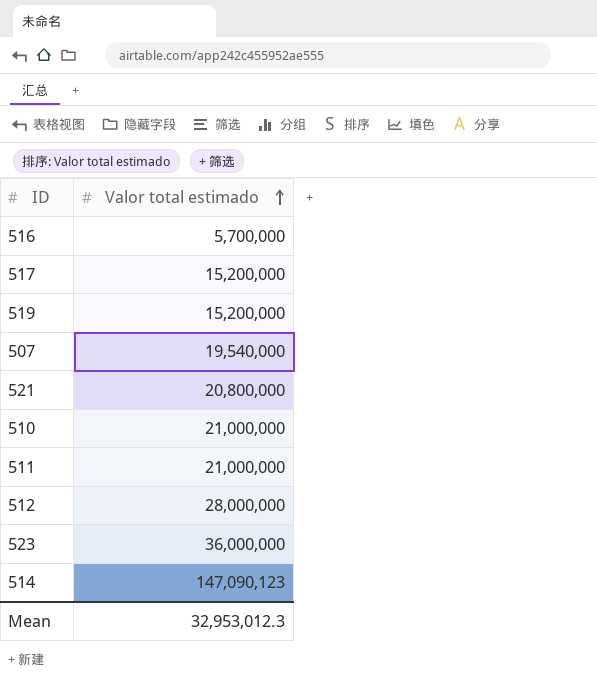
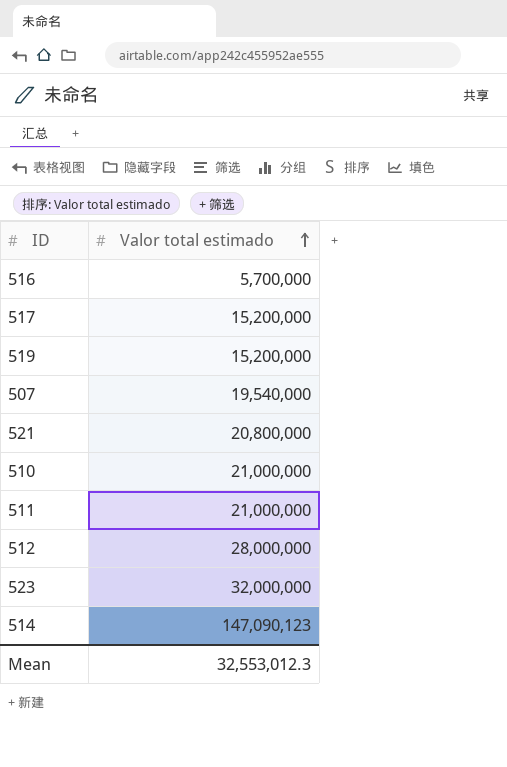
523 | Valor total estimado: 36,000,000 -> 32,000,000
Mean | Valor total estimado: 32,953,012.3 -> 32,553,012.3

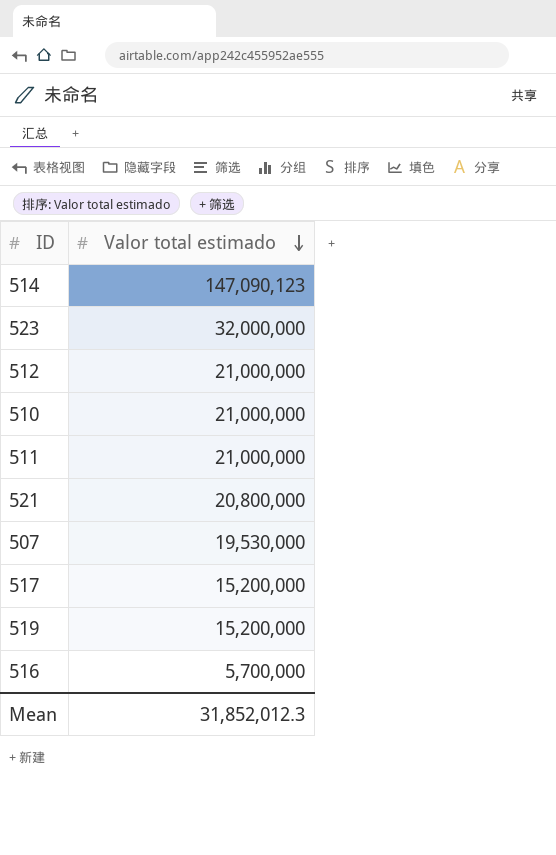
row order: Valor total estimado ascending -> Valor total estimado descending
512 | Valor total estimado: 28,000,000 -> 21,000,000
507 | Valor total estimado: 19,540,000 -> 19,530,000
Mean | Valor total estimado: 32,553,012.3 -> 31,852,012.3

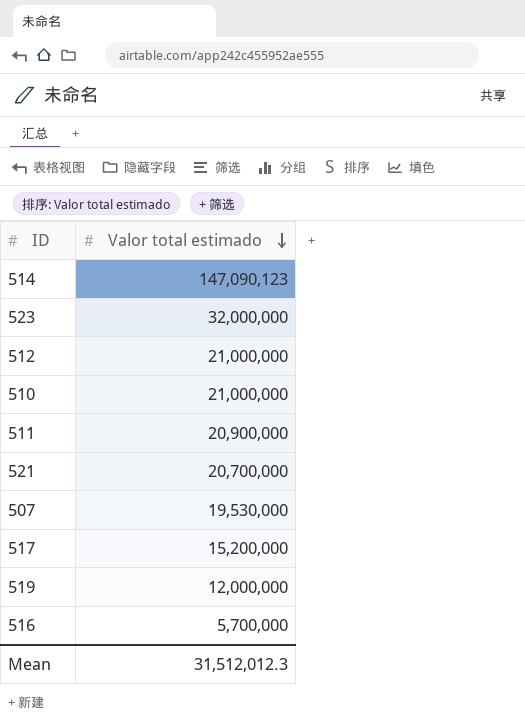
511 | Valor total estimado: 21,000,000 -> 20,900,000
521 | Valor total estimado: 20,800,000 -> 20,700,000
519 | Valor total estimado: 15,200,000 -> 12,000,000
Mean | Valor total estimado: 31,852,012.3 -> 31,512,012.3

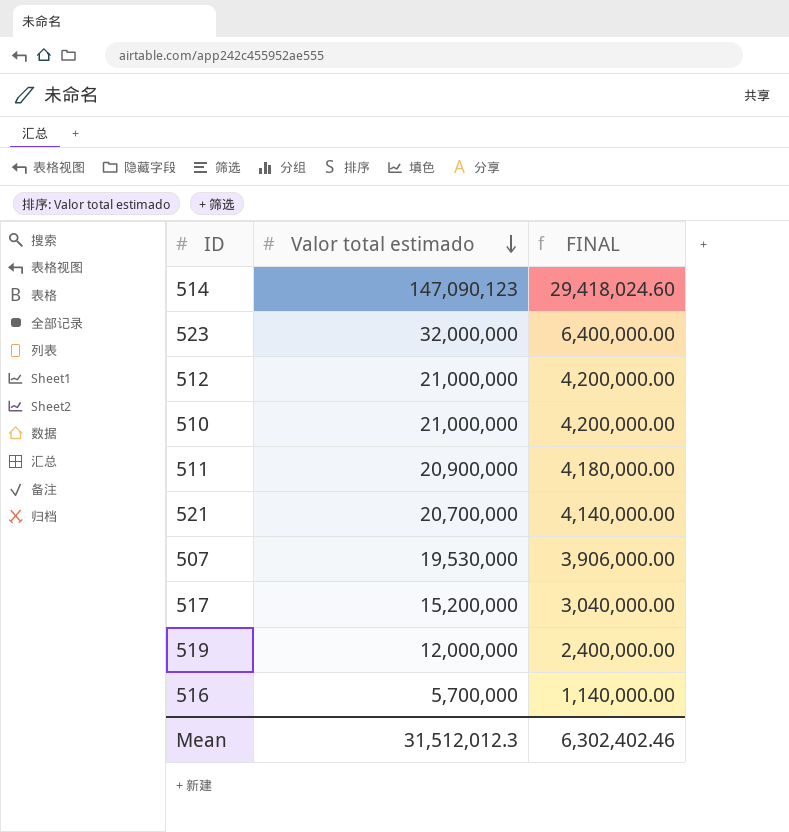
column FINAL | formula: none -> [Valor total estimado] * 0.2

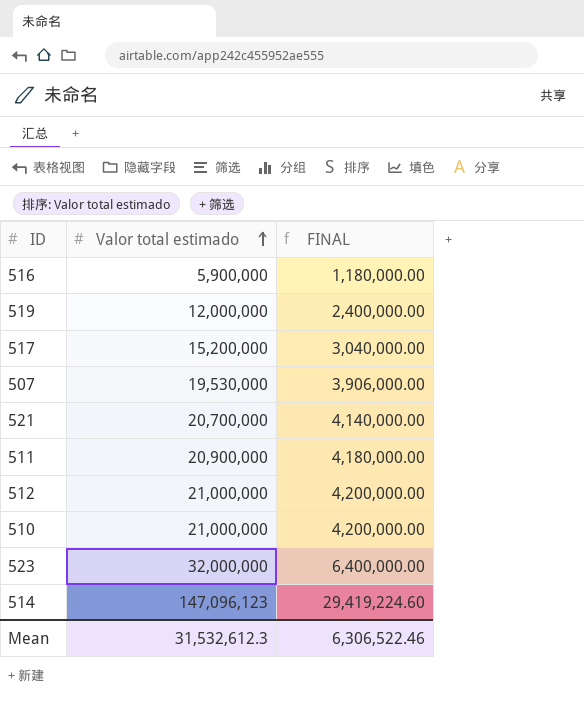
row order: Valor total estimado descending -> Valor total estimado ascending
516 | Valor total estimado: 5,700,000 -> 5,900,000
516 | FINAL: 1,140,000.00 -> 1,180,000.00
514 | Valor total estimado: 147,090,123 -> 147,096,123
514 | FINAL: 29,418,024.60 -> 29,419,224.60
Mean | Valor total estimado: 31,512,012.3 -> 31,532,612.3
Mean | FINAL: 6,302,402.46 -> 6,306,522.46

